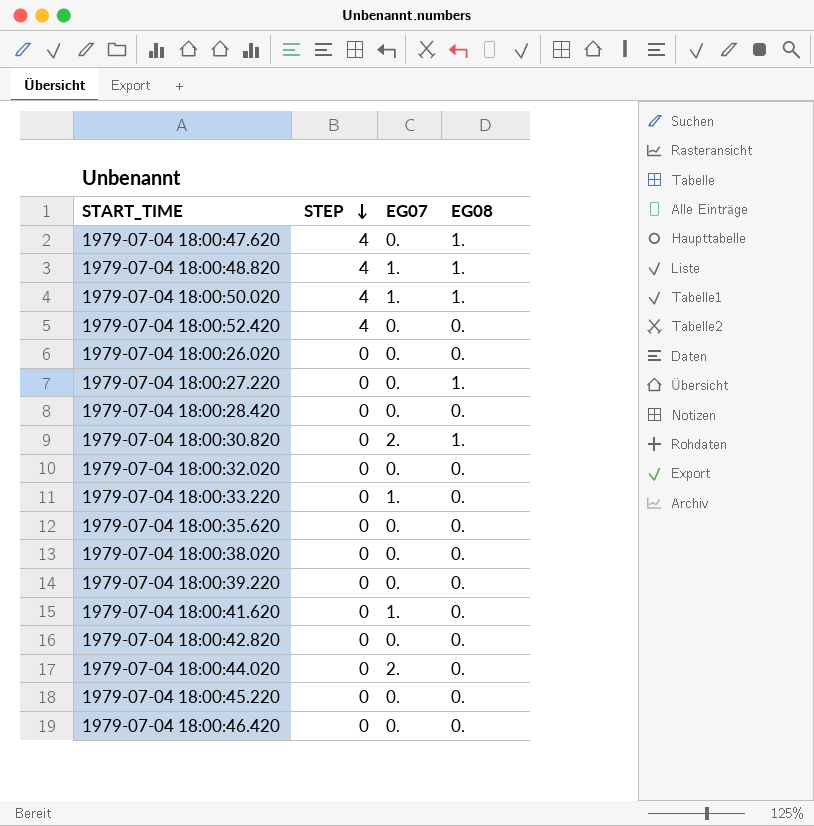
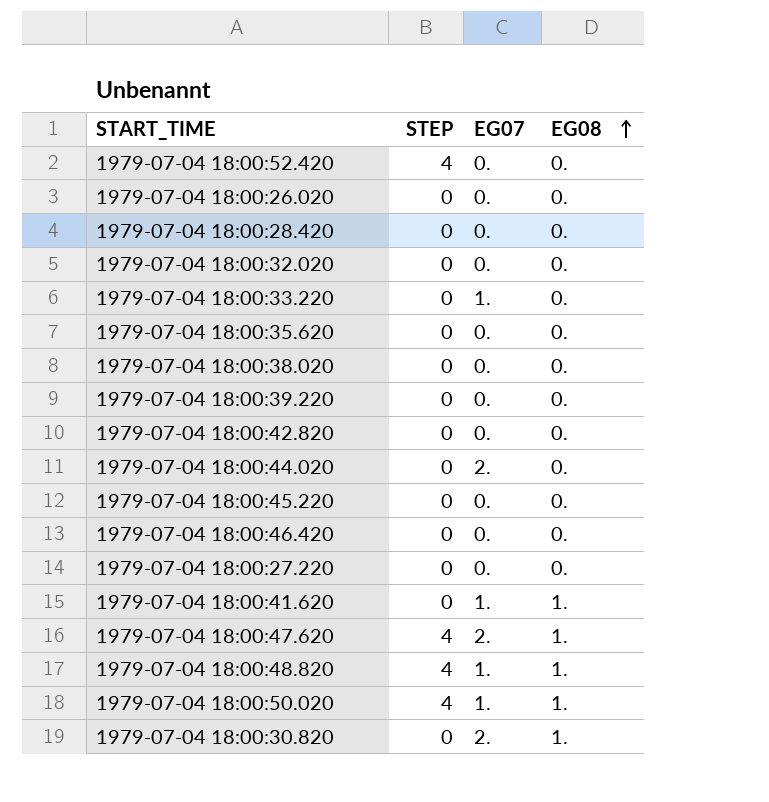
row order: STEP descending -> EG08 ascending
1979-07-04 18:00:27.220 | EG08: 1. -> 0.
1979-07-04 18:00:41.620 | EG08: 0. -> 1.
1979-07-04 18:00:47.620 | EG07: 0. -> 2.

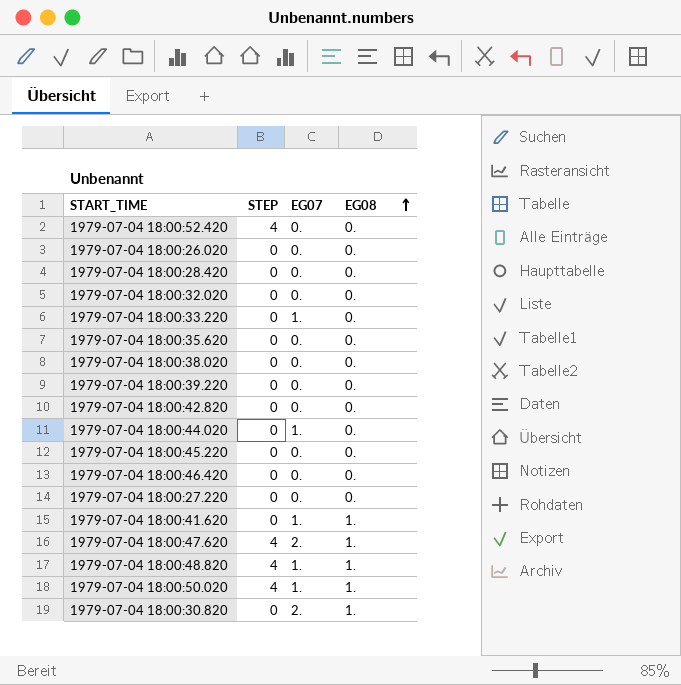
1979-07-04 18:00:44.020 | EG07: 2. -> 1.

